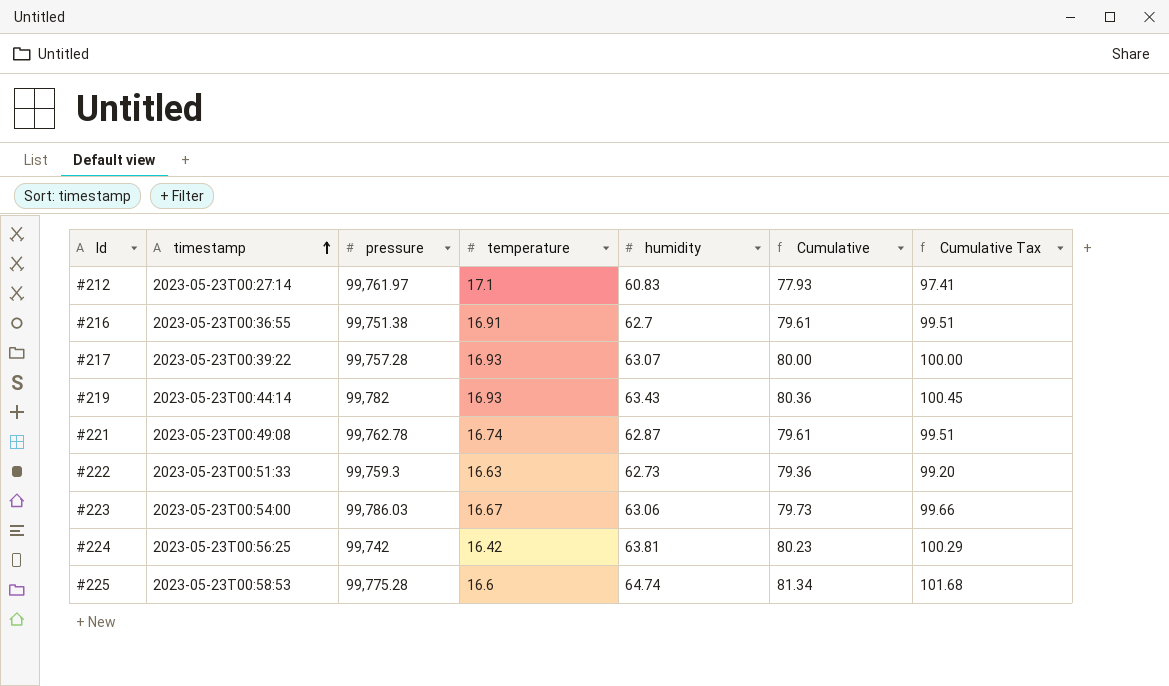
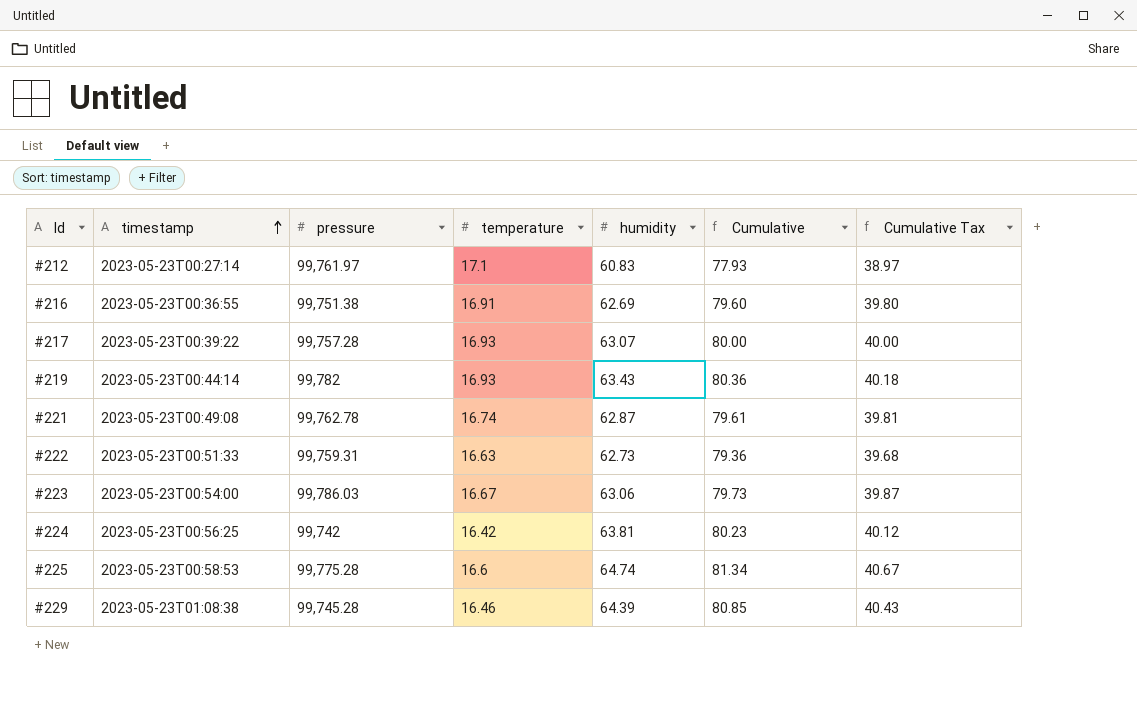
column Cumulative Tax | formula: [Cumulative] * 1.25 -> [Cumulative] * 0.5
#216 | humidity: 62.7 -> 62.69
#216 | Cumulative: 79.61 -> 79.60
#222 | pressure: 99,759.3 -> 99,759.31
row #229: none -> 2023-05-23T01:08:38 | 99,745.28 | 16.46 | 64.39 | 80.85 | 40.43

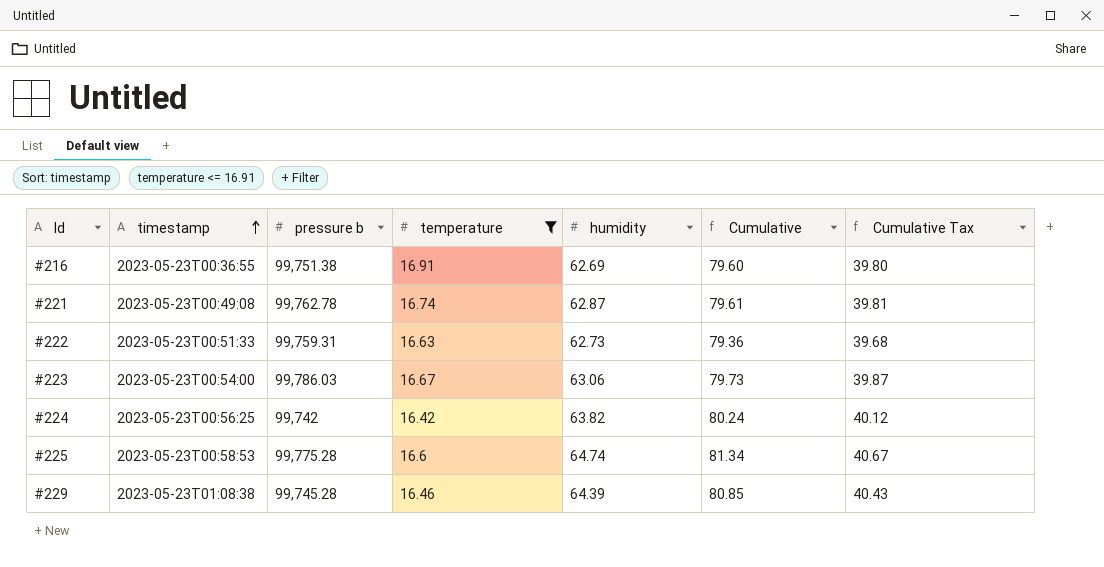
filter: none -> temperature <= 16.91
column name: pressure -> pressure b
#224 | humidity: 63.81 -> 63.82
#224 | Cumulative: 80.23 -> 80.24

